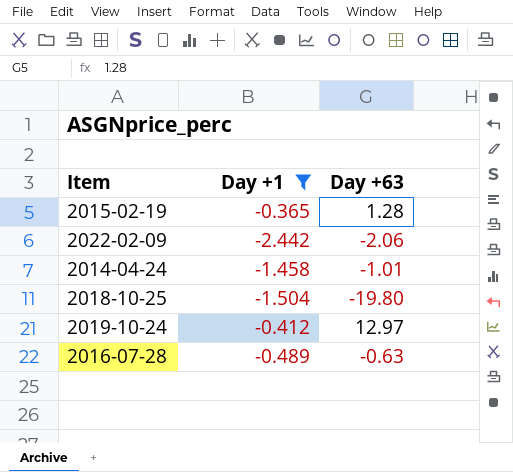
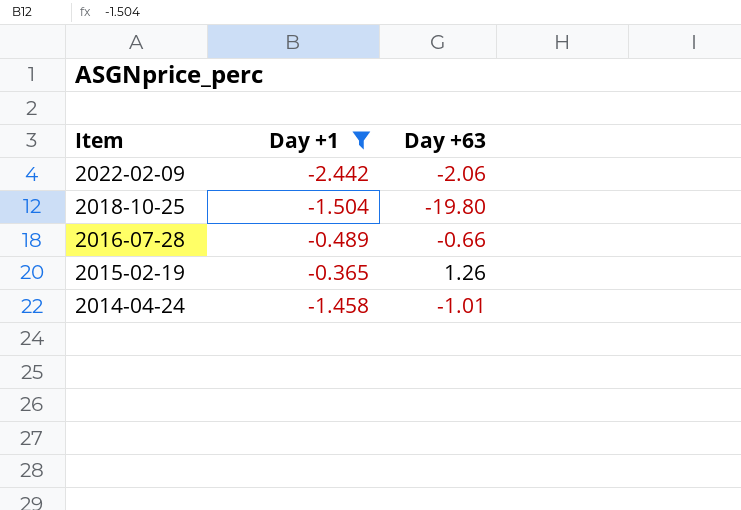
row order: none -> Item descending
row 2019-10-24: -0.412 | 12.97 -> none
2016-07-28 | Day +63: -0.63 -> -0.66
2015-02-19 | Day +63: 1.28 -> 1.26

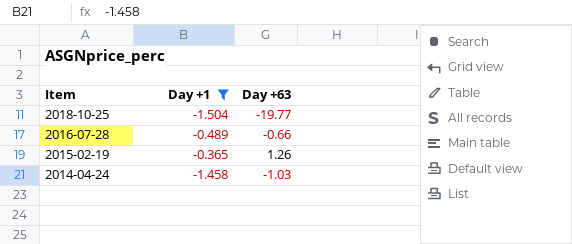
row 2022-02-09: -2.442 | -2.06 -> none
2018-10-25 | Day +63: -19.80 -> -19.77
2014-04-24 | Day +63: -1.01 -> -1.03

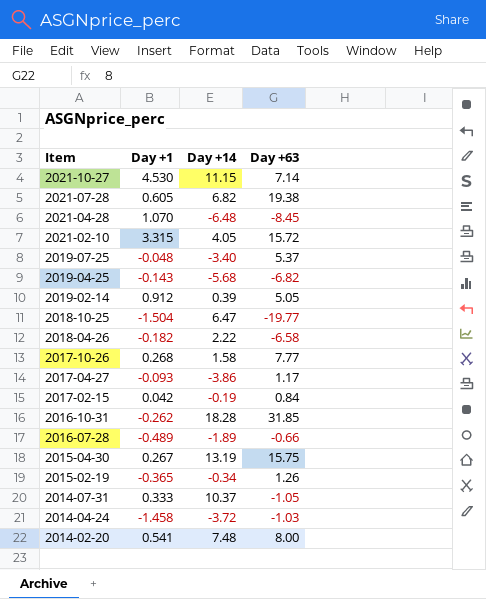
filter: Day +1 <= -0.365 -> none
column Day +14 | position: none -> 3

